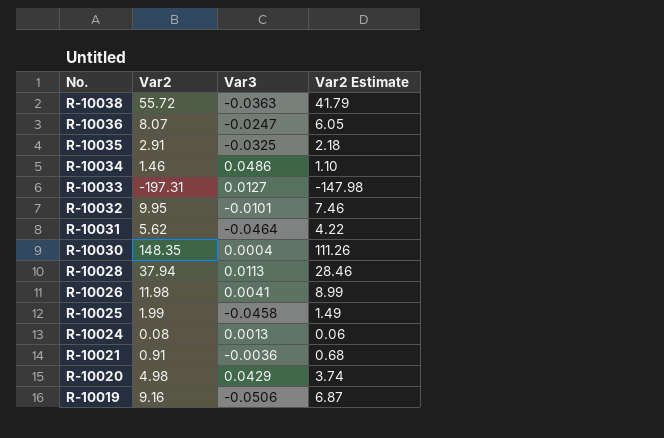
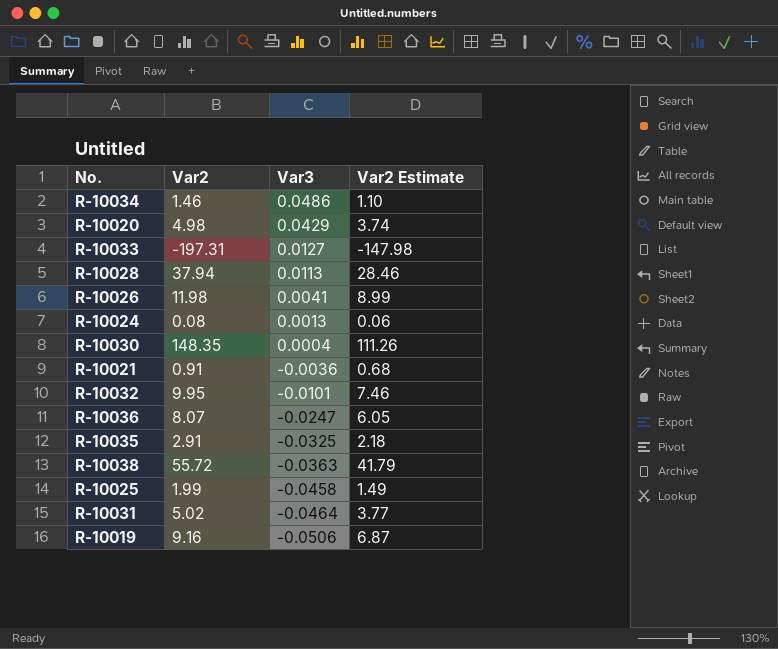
row order: No. descending -> Var3 descending
R-10031 | Var2: 5.62 -> 5.02
R-10031 | Var2 Estimate: 4.22 -> 3.77

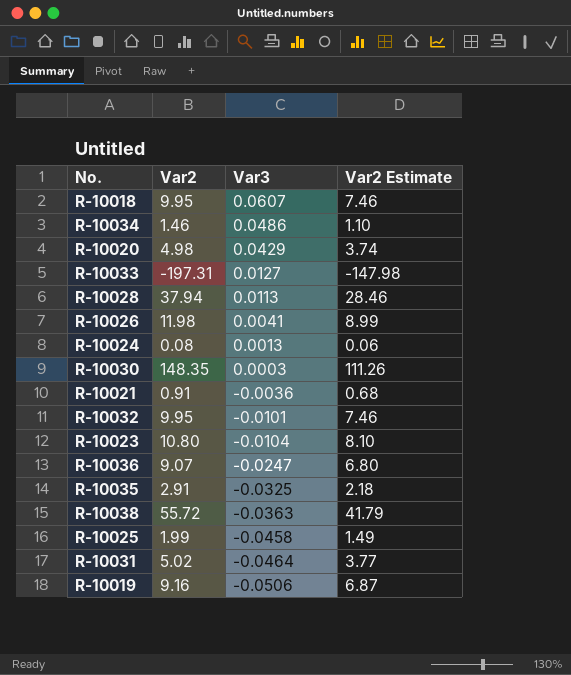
row R-10018: none -> 9.95 | 0.0607 | 7.46
R-10030 | Var3: 0.0004 -> 0.0003
row R-10023: none -> 10.80 | -0.0104 | 8.10
R-10036 | Var2: 8.07 -> 9.07
R-10036 | Var2 Estimate: 6.05 -> 6.80

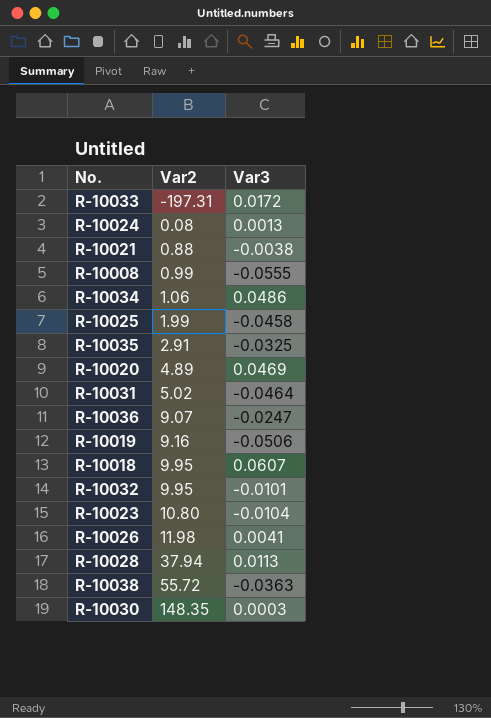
row order: Var3 descending -> Var2 ascending
column Var2 Estimate | formula: [Var2] * 0.75 -> none
R-10033 | Var3: 0.0127 -> 0.0172
R-10021 | Var2: 0.91 -> 0.88
R-10021 | Var3: -0.0036 -> -0.0038
row R-10008: none -> 0.99 | -0.0555
R-10034 | Var2: 1.46 -> 1.06
R-10020 | Var2: 4.98 -> 4.89
R-10020 | Var3: 0.0429 -> 0.0469

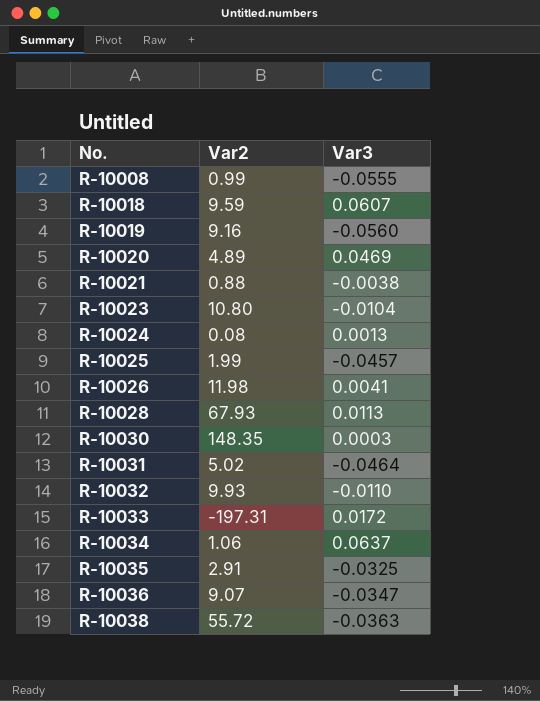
row order: Var2 ascending -> No. ascending
R-10018 | Var2: 9.95 -> 9.59
R-10019 | Var3: -0.0506 -> -0.0560
R-10025 | Var3: -0.0458 -> -0.0457
R-10028 | Var2: 37.94 -> 67.93
R-10032 | Var2: 9.95 -> 9.93
R-10032 | Var3: -0.0101 -> -0.0110
R-10034 | Var3: 0.0486 -> 0.0637
R-10036 | Var3: -0.0247 -> -0.0347

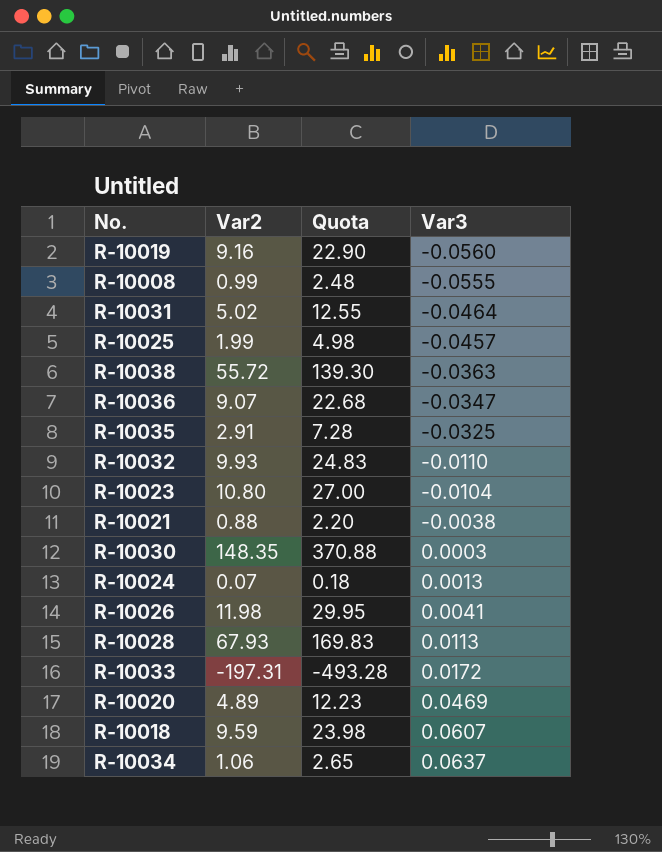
row order: No. ascending -> Var3 ascending
column Quota | formula: none -> [Var2] * 2.5
R-10024 | Var2: 0.08 -> 0.07

